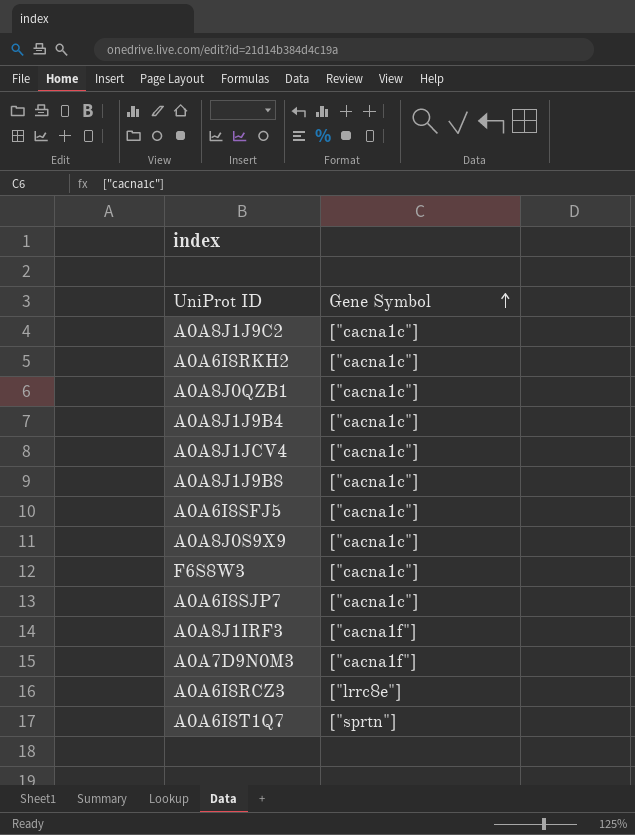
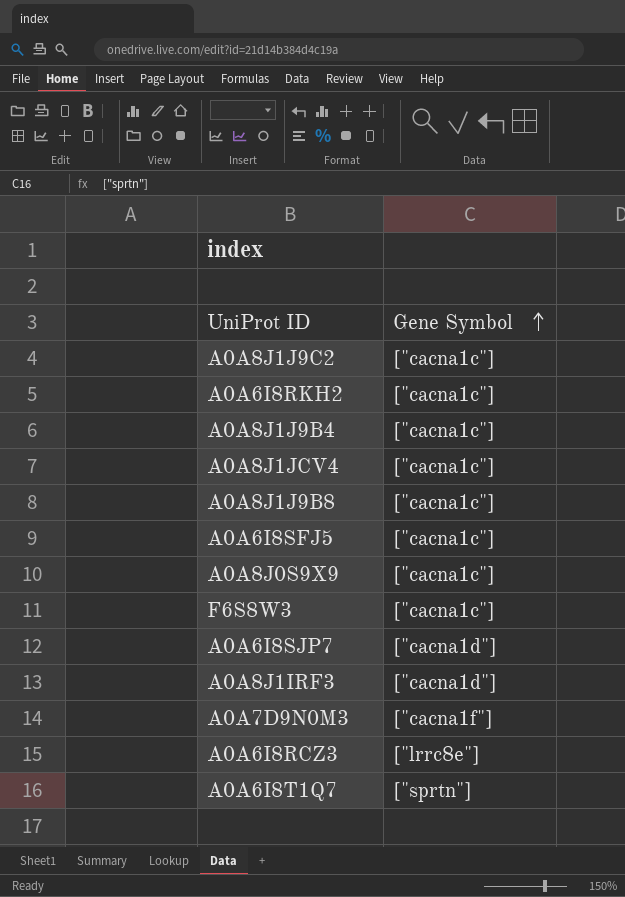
row A0A8J0QZB1: ["cacna1c"] -> none
A0A6I8SJP7 | Gene Symbol: ["cacna1c"] -> ["cacna1d"]
A0A8J1IRF3 | Gene Symbol: ["cacna1f"] -> ["cacna1d"]

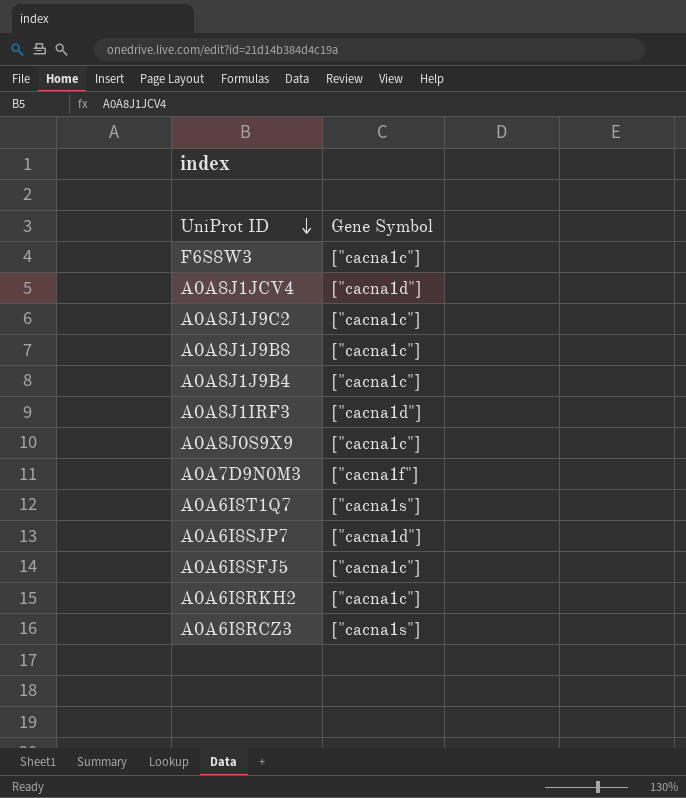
row order: Gene Symbol ascending -> UniProt ID descending
A0A8J1JCV4 | Gene Symbol: ["cacna1c"] -> ["cacna1d"]
A0A6I8T1Q7 | Gene Symbol: ["sprtn"] -> ["cacna1s"]
A0A6I8RCZ3 | Gene Symbol: ["lrrc8e"] -> ["cacna1s"]

